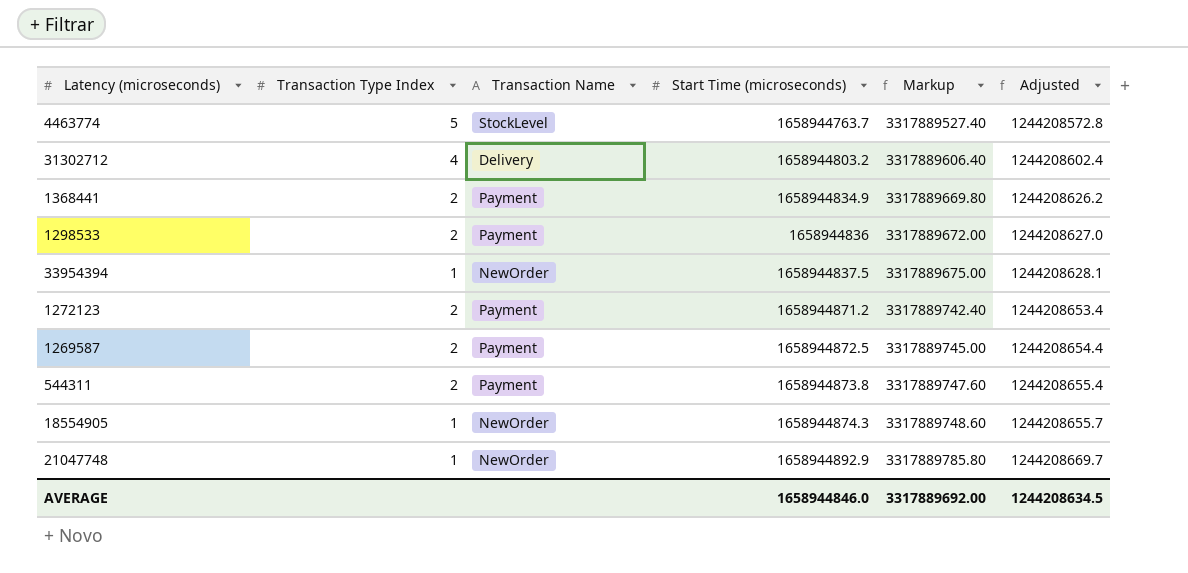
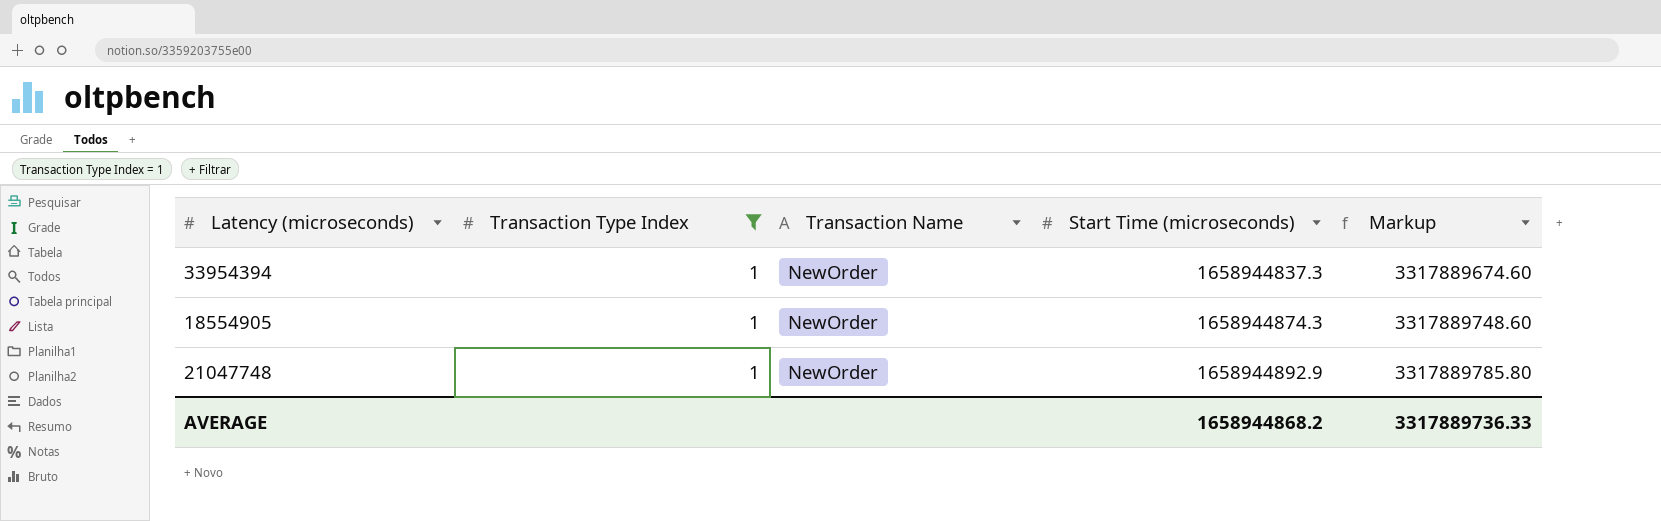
filter: none -> Transaction Type Index = 1
column Adjusted | formula: [Start Time (microseconds)] * 0.75 -> none
33954394 | Start Time (microseconds): 1658944837.5 -> 1658944837.3
33954394 | Markup: 3317889675.00 -> 3317889674.60
AVERAGE | Start Time (microseconds): 1658944846.0 -> 1658944868.2
AVERAGE | Markup: 3317889692.00 -> 3317889736.33

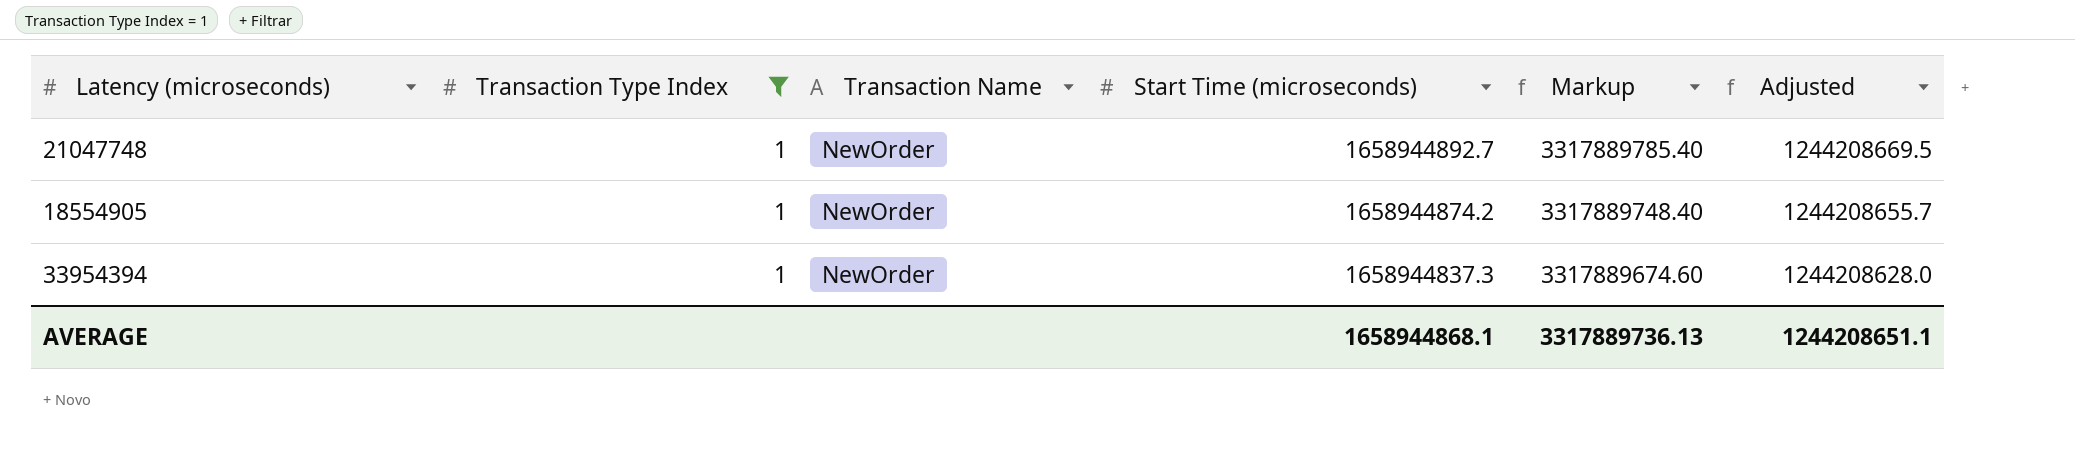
row order: Start Time (microseconds) ascending -> Start Time (microseconds) descending
column Adjusted | formula: none -> [Start Time (microseconds)] * 0.75
21047748 | Start Time (microseconds): 1658944892.9 -> 1658944892.7
21047748 | Markup: 3317889785.80 -> 3317889785.40
18554905 | Start Time (microseconds): 1658944874.3 -> 1658944874.2
18554905 | Markup: 3317889748.60 -> 3317889748.40
AVERAGE | Start Time (microseconds): 1658944868.2 -> 1658944868.1
AVERAGE | Markup: 3317889736.33 -> 3317889736.13

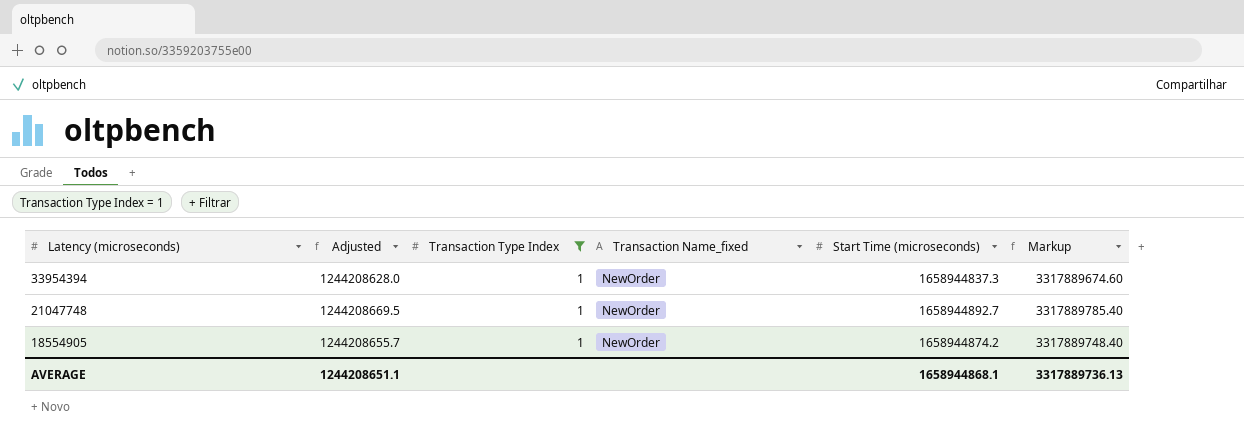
row order: Start Time (microseconds) descending -> Latency (microseconds) descending
column Adjusted | position: 6 -> 2
column name: Transaction Name -> Transaction Name_fixed

